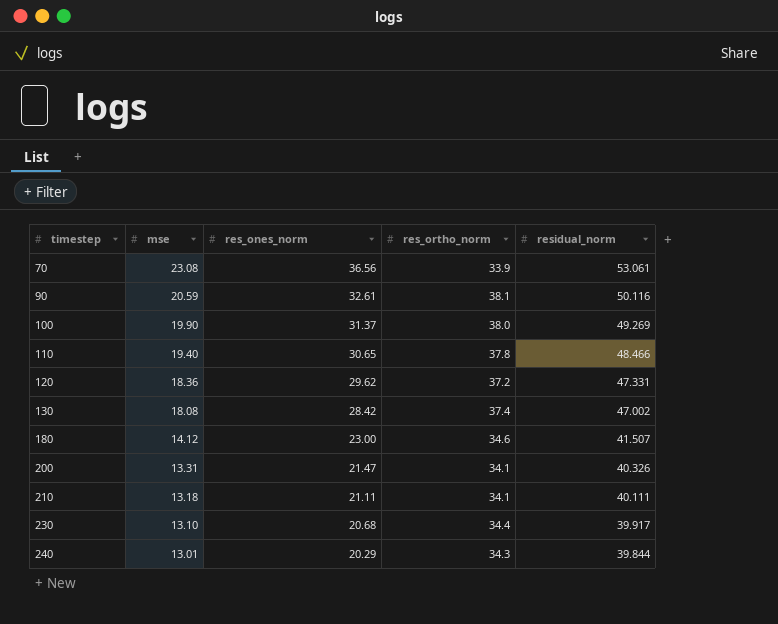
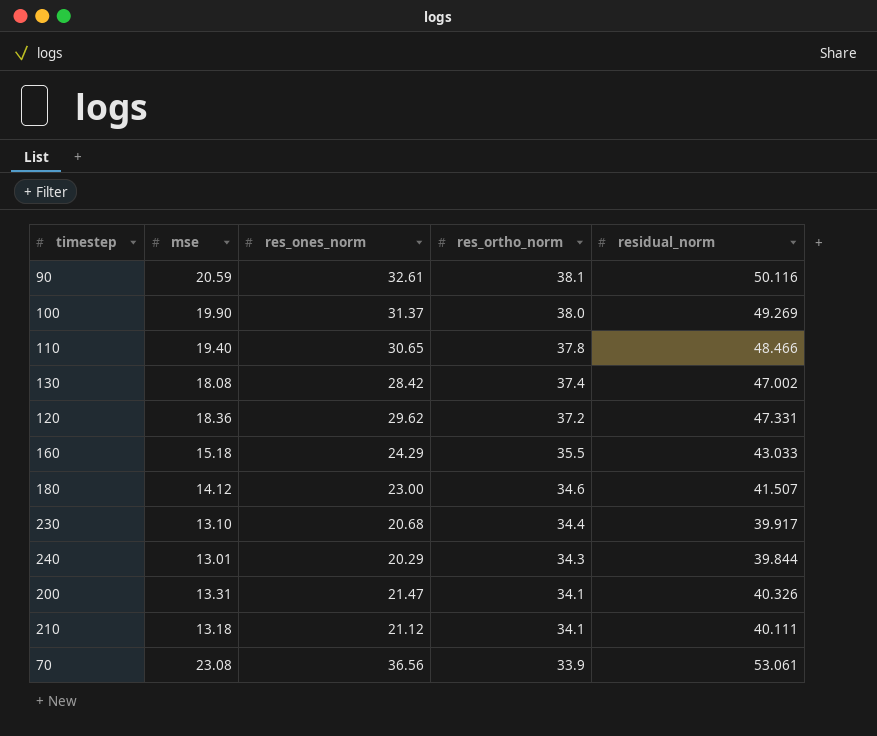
row order: timestep ascending -> res_ortho_norm descending
row 160: none -> 15.18 | 24.29 | 35.5 | 43.033
210 | res_ones_norm: 21.11 -> 21.12

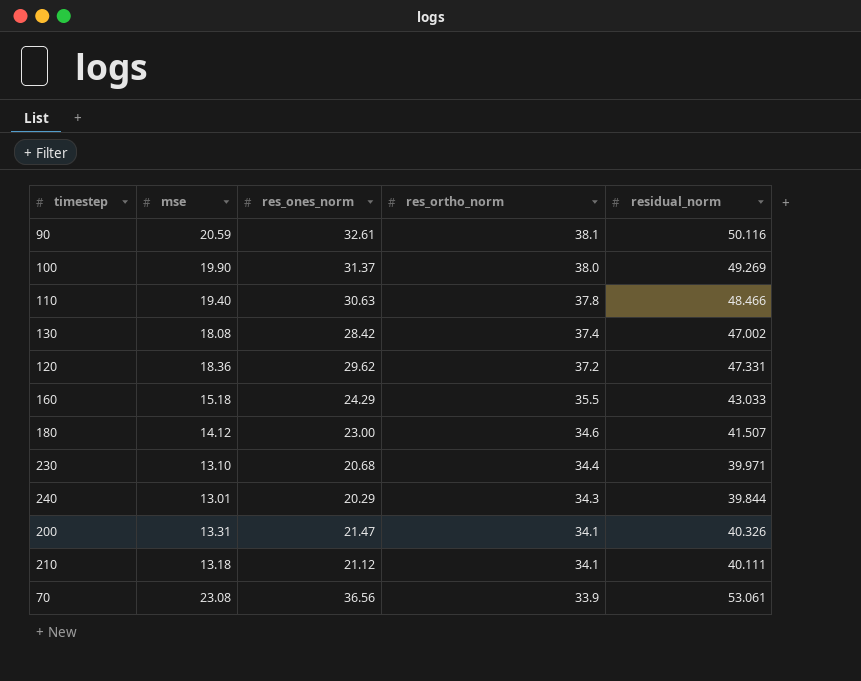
110 | res_ones_norm: 30.65 -> 30.63
230 | residual_norm: 39.917 -> 39.971

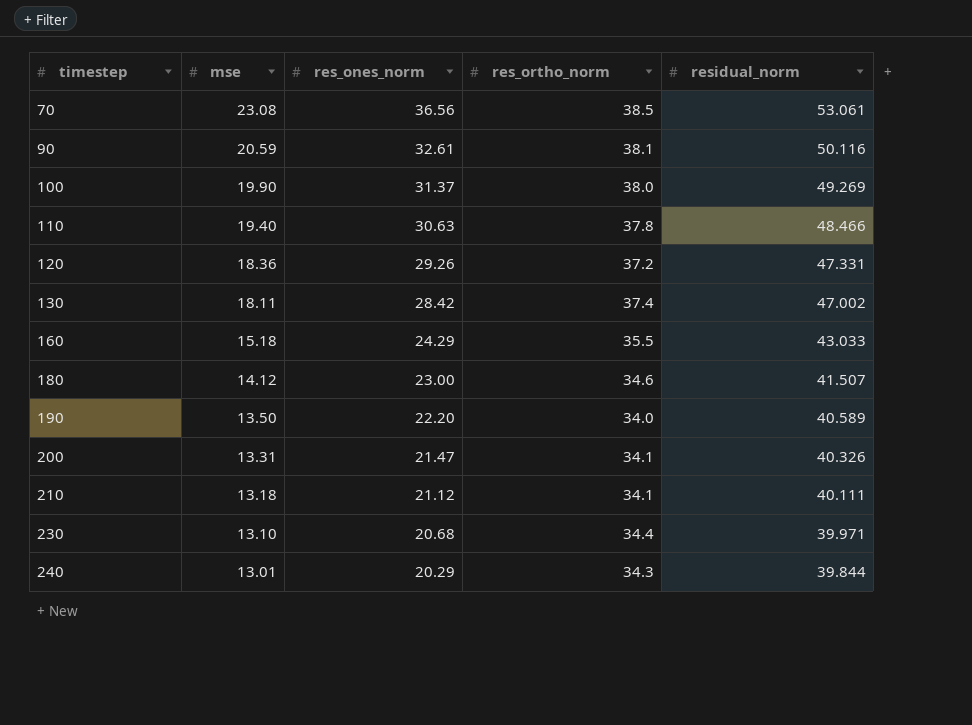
row order: res_ortho_norm descending -> timestep ascending
70 | res_ortho_norm: 33.9 -> 38.5
120 | res_ones_norm: 29.62 -> 29.26
130 | mse: 18.08 -> 18.11
row 190: none -> 13.50 | 22.20 | 34.0 | 40.589

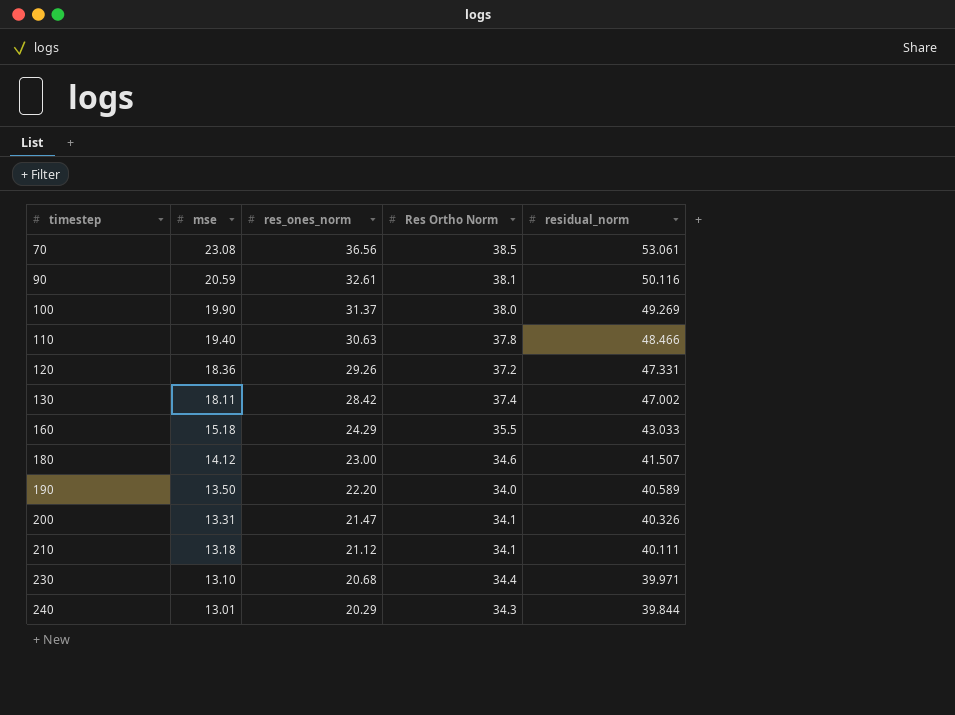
column name: res_ortho_norm -> Res Ortho Norm

